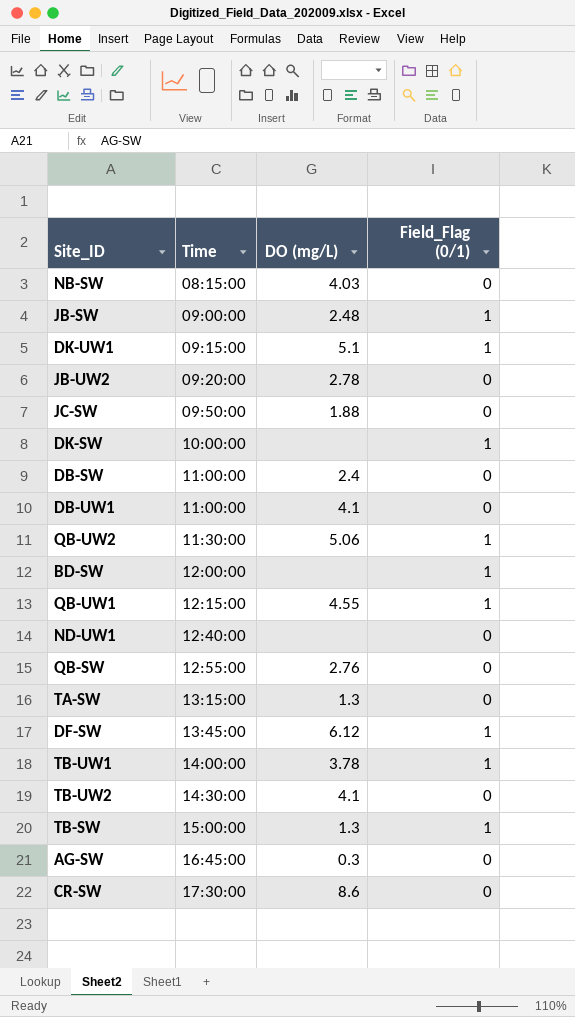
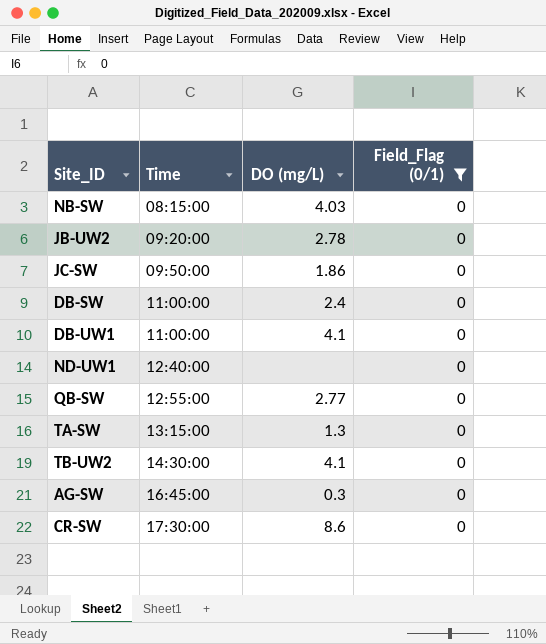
filter: none -> Field_Flag (0/1) = 0
JC-SW | DO (mg/L): 1.88 -> 1.86
QB-SW | DO (mg/L): 2.76 -> 2.77

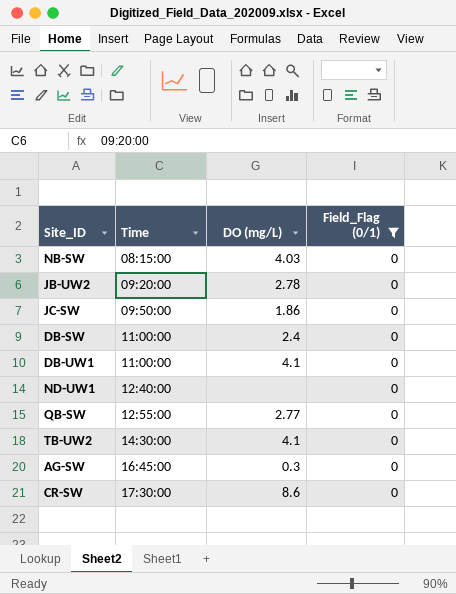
row TA-SW: 13:15:00 | 1.3 | 0 -> none

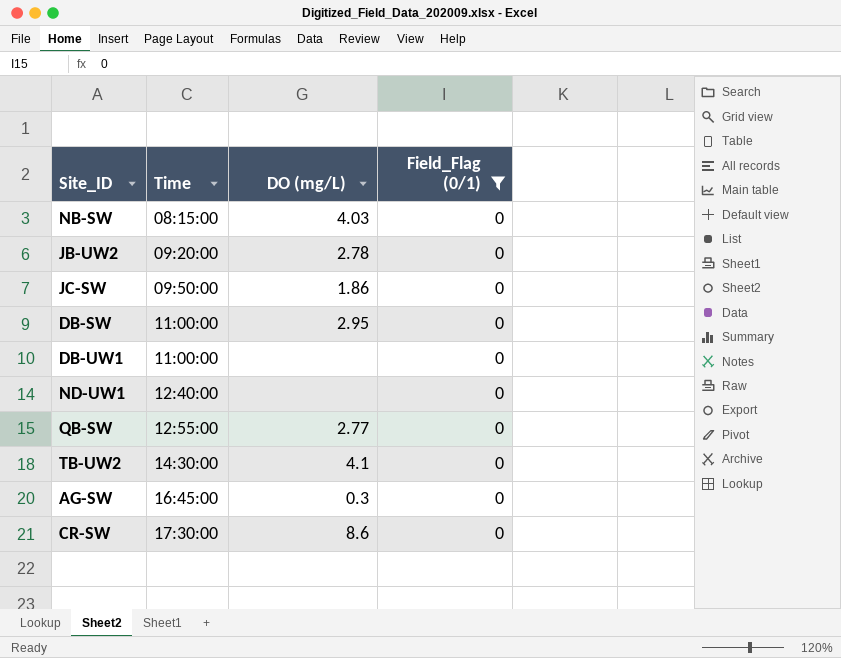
DB-SW | DO (mg/L): 2.4 -> 2.95
DB-UW1 | DO (mg/L): 4.1 -> none

